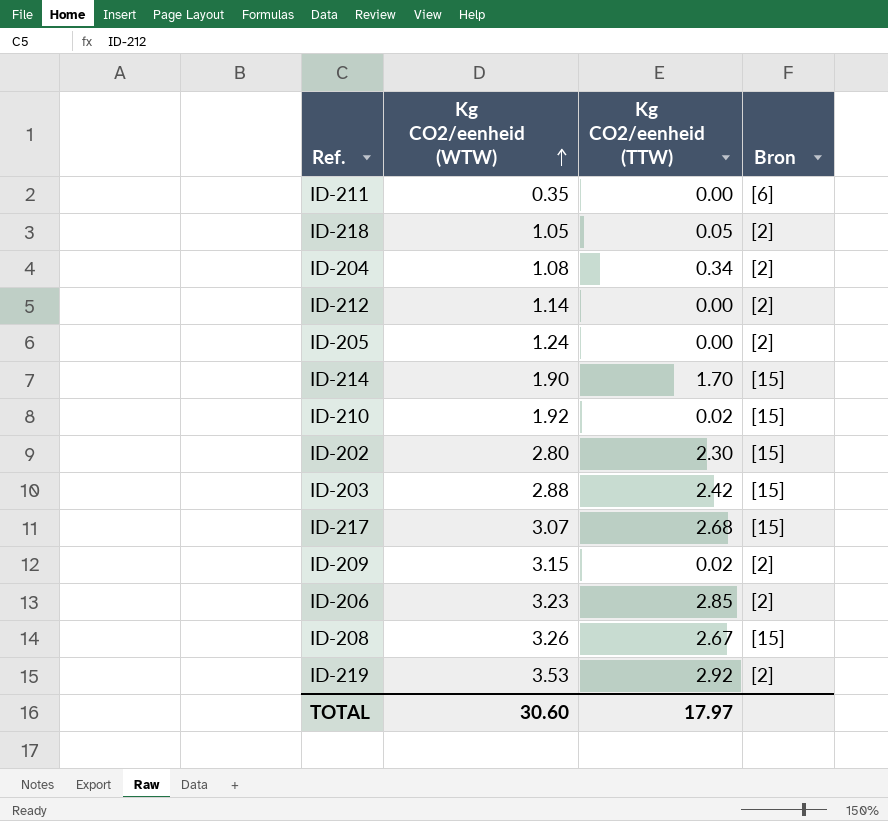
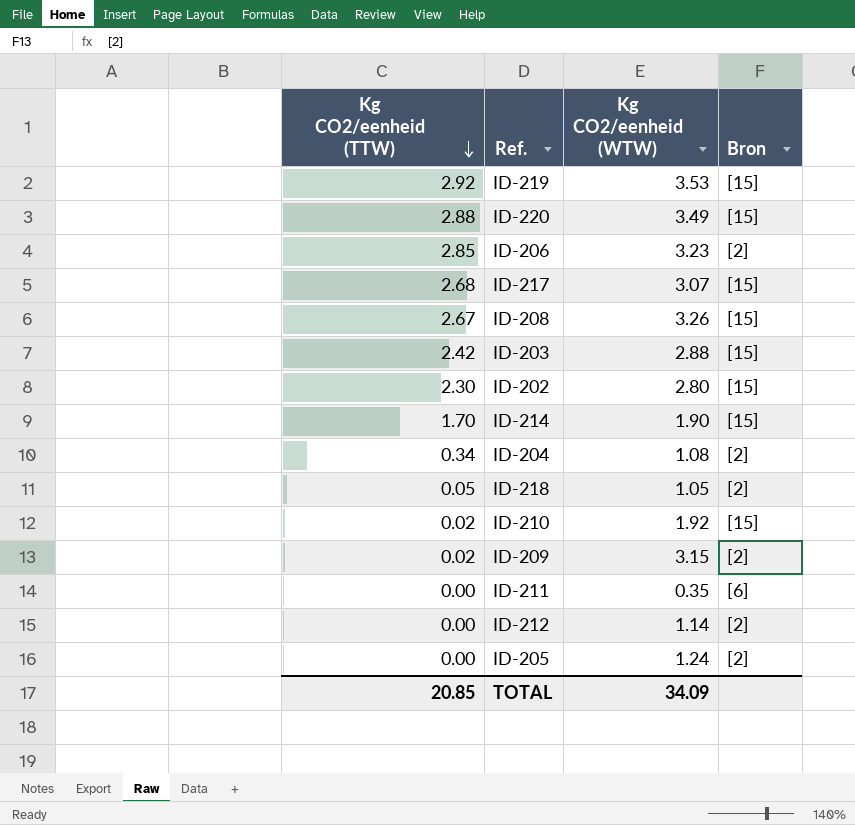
row order: Kg CO2/eenheid (WTW) ascending -> Kg CO2/eenheid (TTW) descending
column Kg CO2/eenheid (TTW) | position: 3 -> 1
ID-219 | Bron: [2] -> [15]
row ID-220: none -> 2.88 | 3.49 | [15]
TOTAL | Kg CO2/eenheid (TTW): 17.97 -> 20.85
TOTAL | Kg CO2/eenheid (WTW): 30.60 -> 34.09

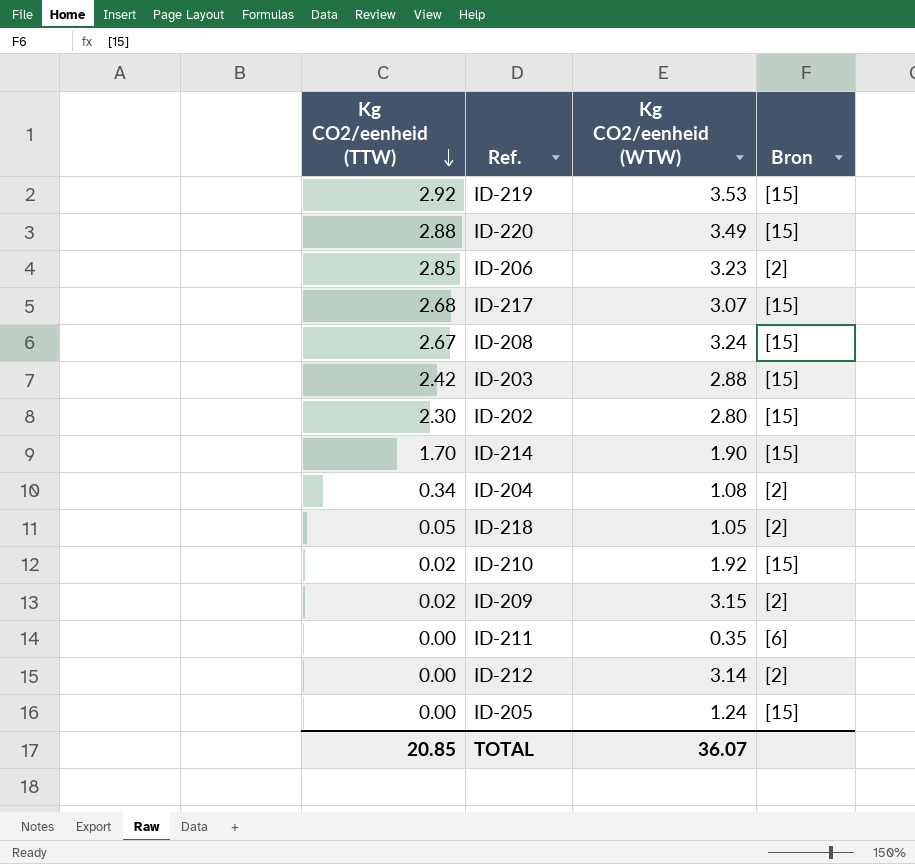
ID-208 | Kg CO2/eenheid (WTW): 3.26 -> 3.24
ID-212 | Kg CO2/eenheid (WTW): 1.14 -> 3.14
ID-205 | Bron: [2] -> [15]
TOTAL | Kg CO2/eenheid (WTW): 34.09 -> 36.07

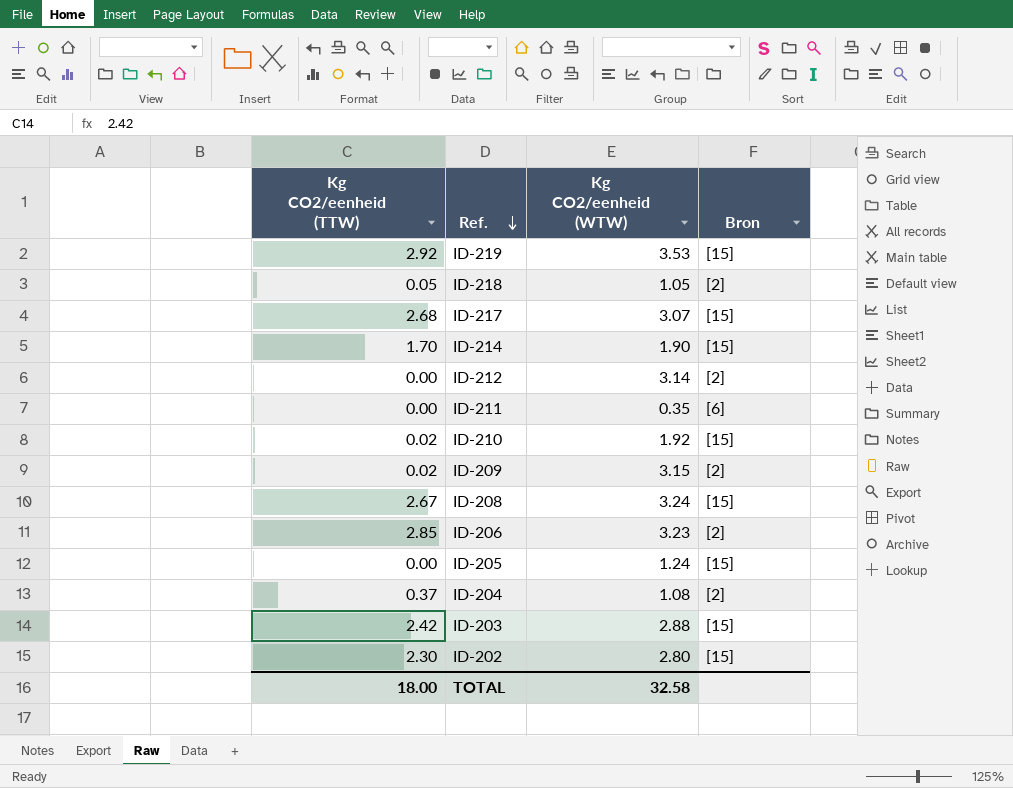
row order: Kg CO2/eenheid (TTW) descending -> Ref. descending
row ID-220: 2.88 | 3.49 | [15] -> none
ID-204 | Kg CO2/eenheid (TTW): 0.34 -> 0.37
TOTAL | Kg CO2/eenheid (TTW): 20.85 -> 18.00
TOTAL | Kg CO2/eenheid (WTW): 36.07 -> 32.58

